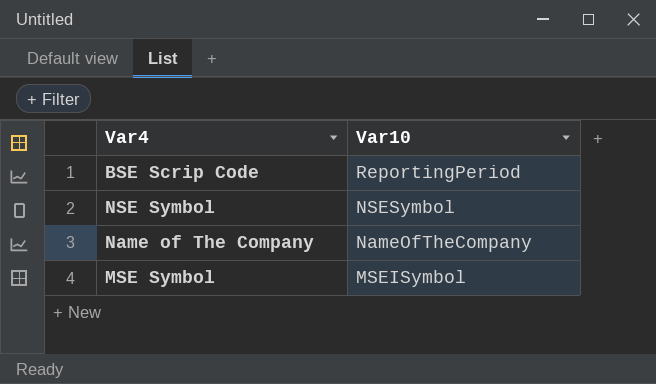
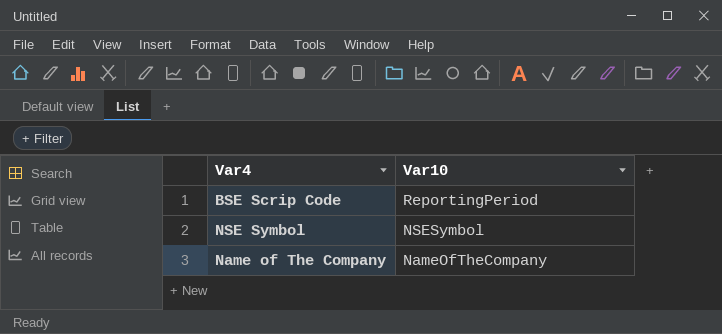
row MSE Symbol: MSEISymbol -> none

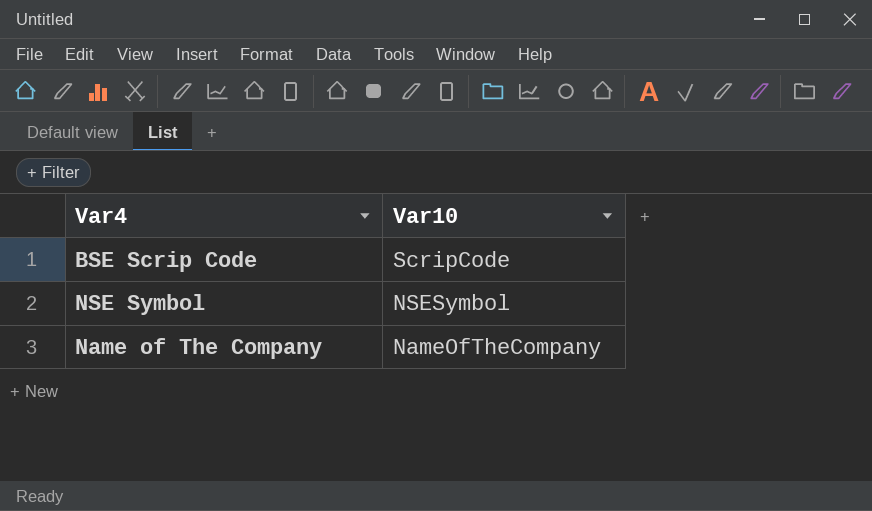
BSE Scrip Code | Var10: ReportingPeriod -> ScripCode

